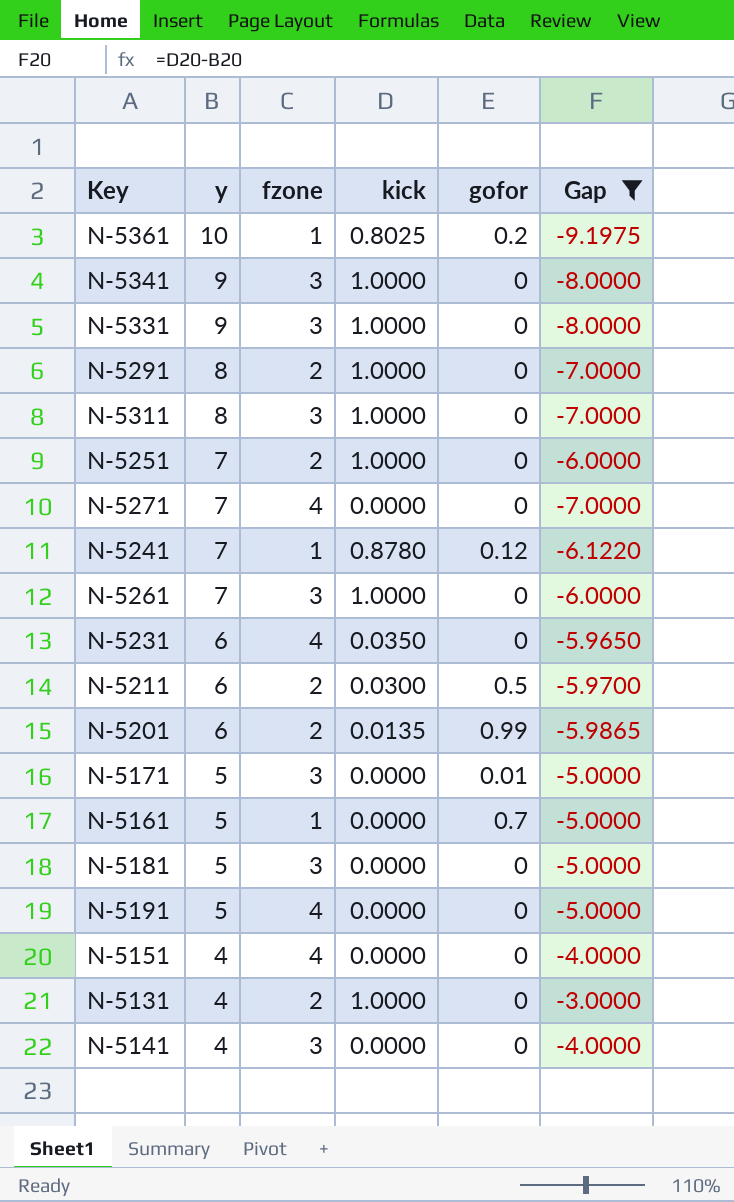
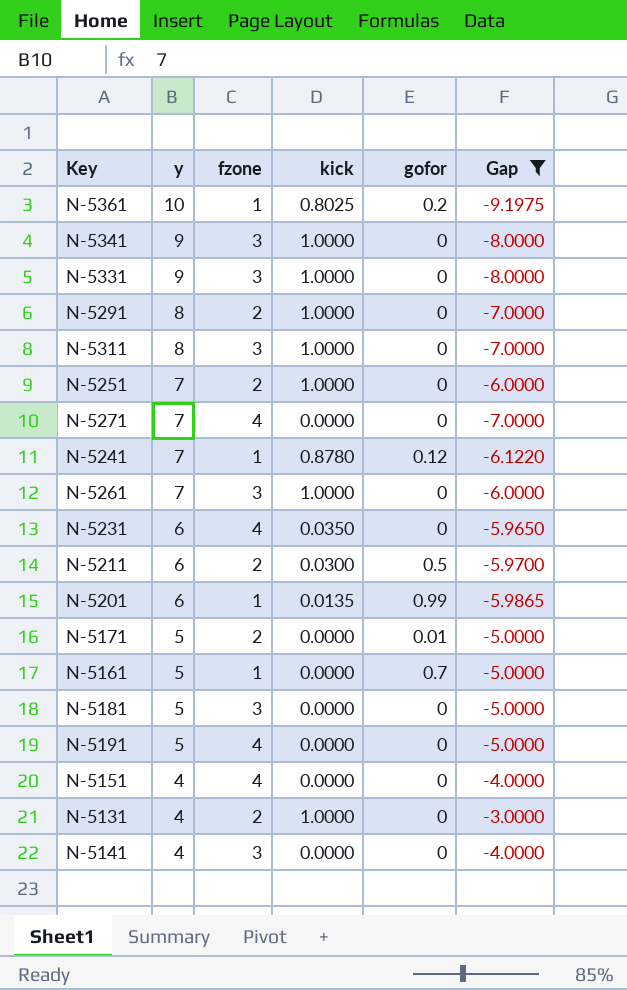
N-5201 | fzone: 2 -> 1
N-5171 | fzone: 3 -> 2

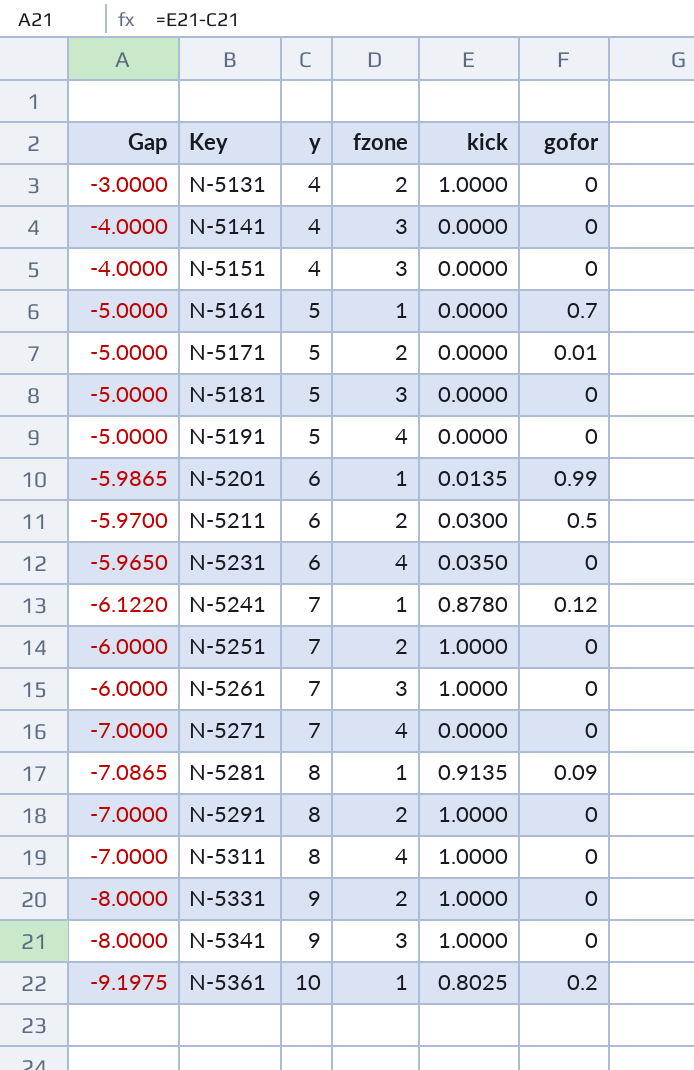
filter: Gap != -7.0865 -> none
row order: y descending -> Key ascending
column Gap | position: 6 -> 1
N-5151 | fzone: 4 -> 3
N-5311 | fzone: 3 -> 4
N-5331 | fzone: 3 -> 2

